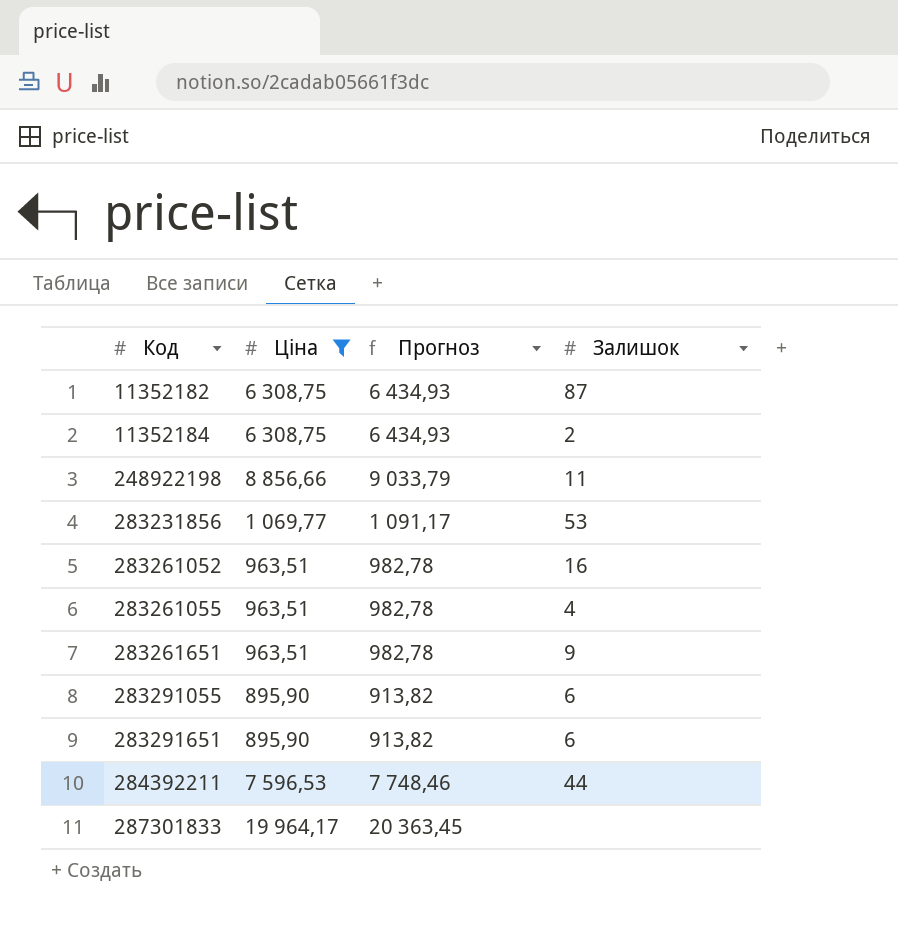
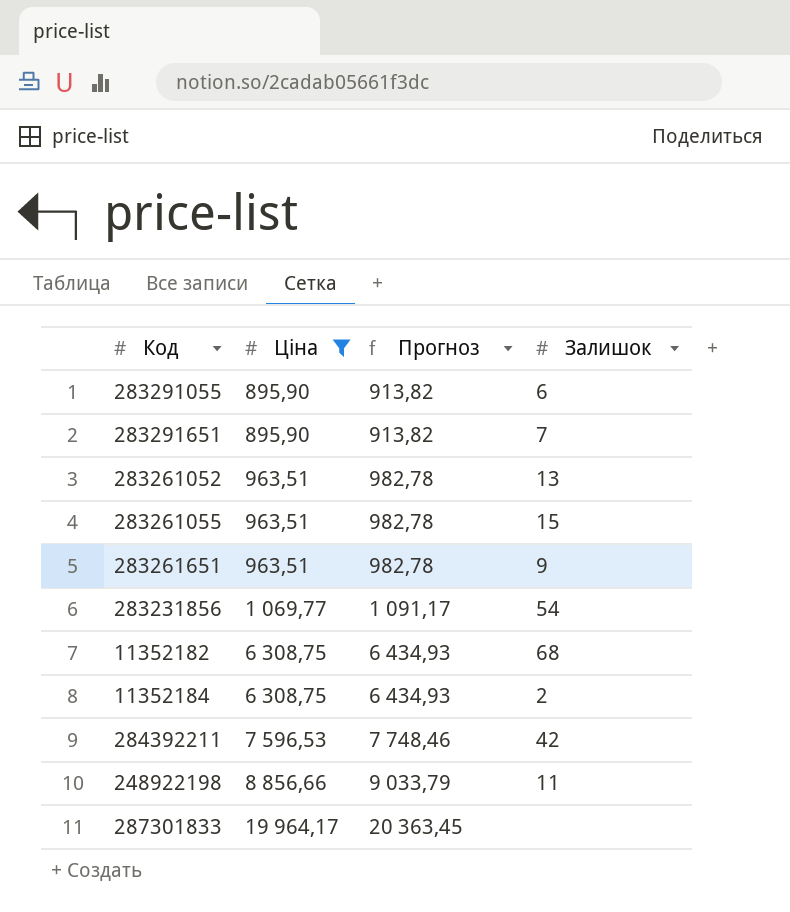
row order: Код ascending -> Ціна ascending
283291651 | Залишок: 6 -> 7
283261052 | Залишок: 16 -> 13
283261055 | Залишок: 4 -> 15
283231856 | Залишок: 53 -> 54
11352182 | Залишок: 87 -> 68
284392211 | Залишок: 44 -> 42

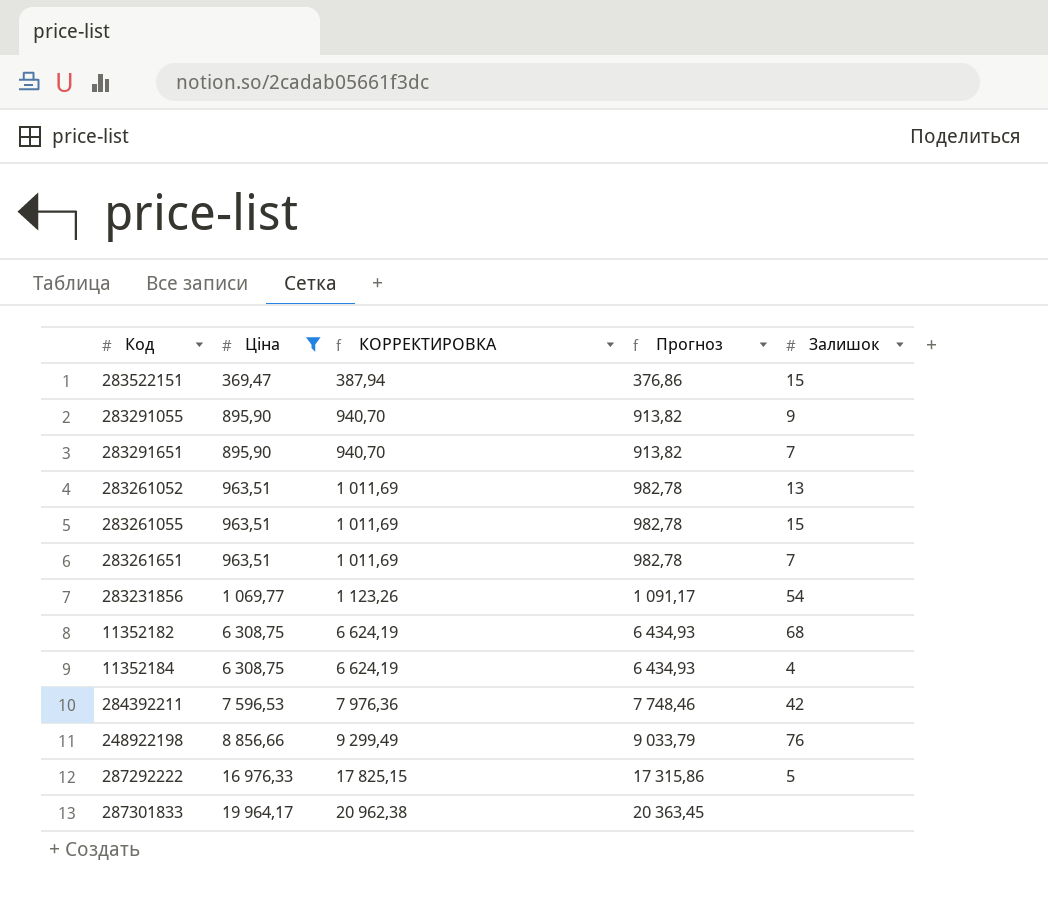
column КОРРЕКТИРОВКА | formula: none -> [Ціна] * 1,05
row 283522151: none -> 369,47 | 387,94 | 376,86 | 15
283291055 | Залишок: 6 -> 9
283261651 | Залишок: 9 -> 7
11352184 | Залишок: 2 -> 4
248922198 | Залишок: 11 -> 76
row 287292222: none -> 16 976,33 | 17 825,15 | 17 315,86 | 5

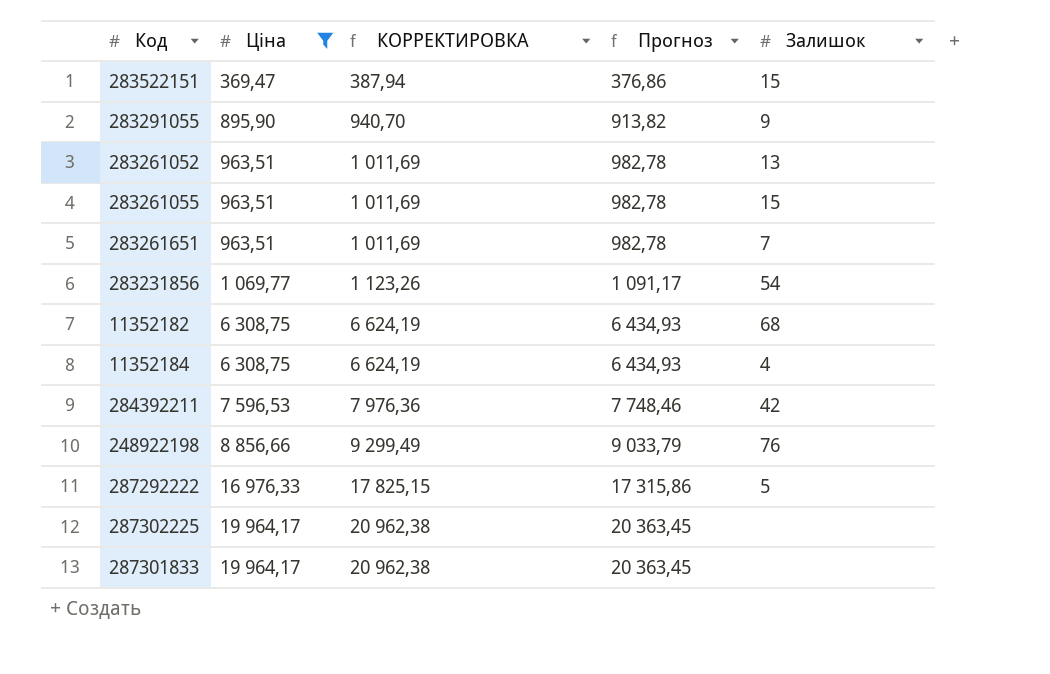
row 283291651: 895,90 | 940,70 | 913,82 | 7 -> none
row 287302225: none -> 19 964,17 | 20 962,38 | 20 363,45 | none

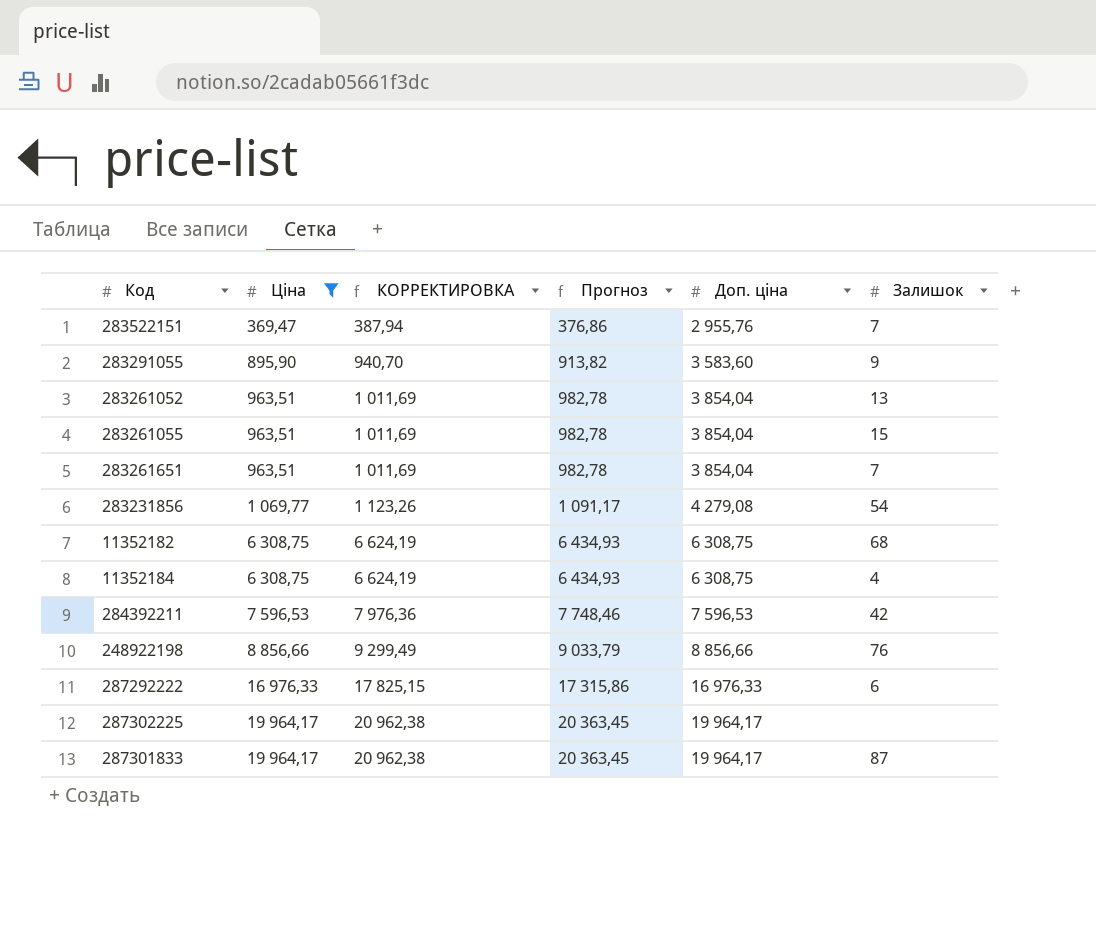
column Доп. ціна | position: none -> 5
283522151 | Залишок: 15 -> 7
287292222 | Залишок: 5 -> 6
287301833 | Залишок: none -> 87

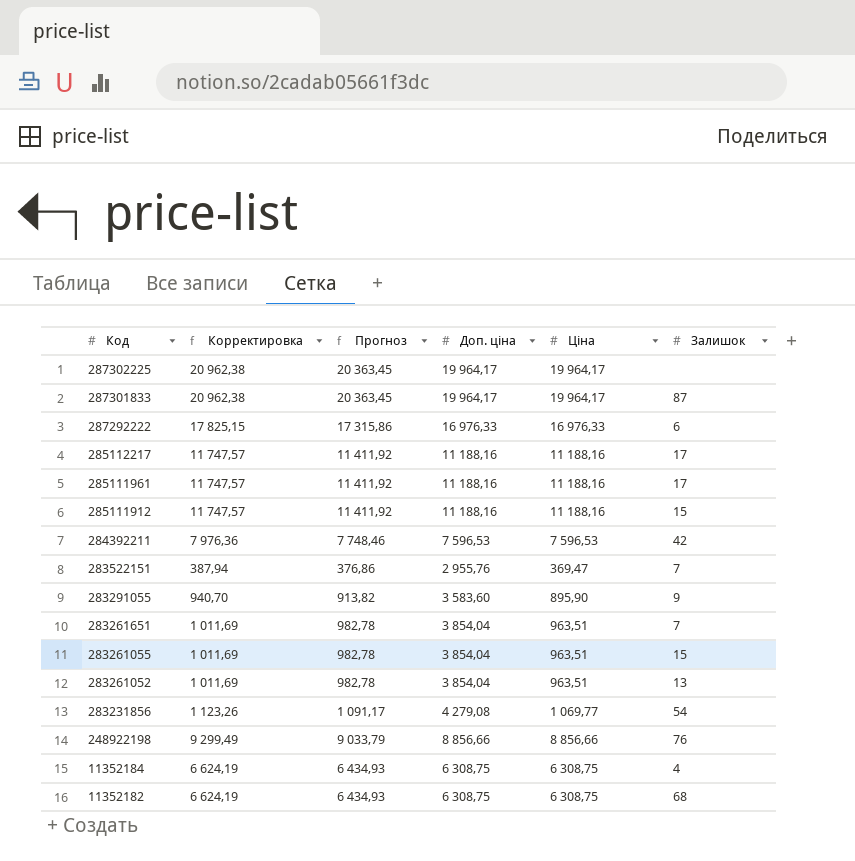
filter: Ціна != 11 188,16 -> none
row order: Ціна ascending -> Код descending
column name: КОРРЕКТИРОВКА -> Корректировка
column Ціна | position: 2 -> 5

